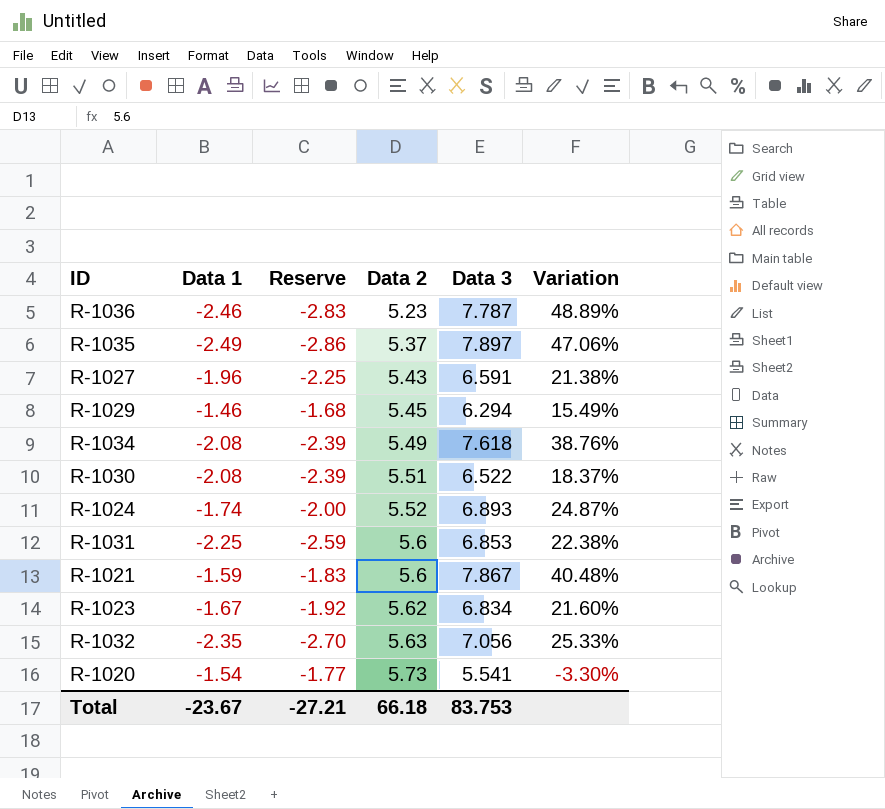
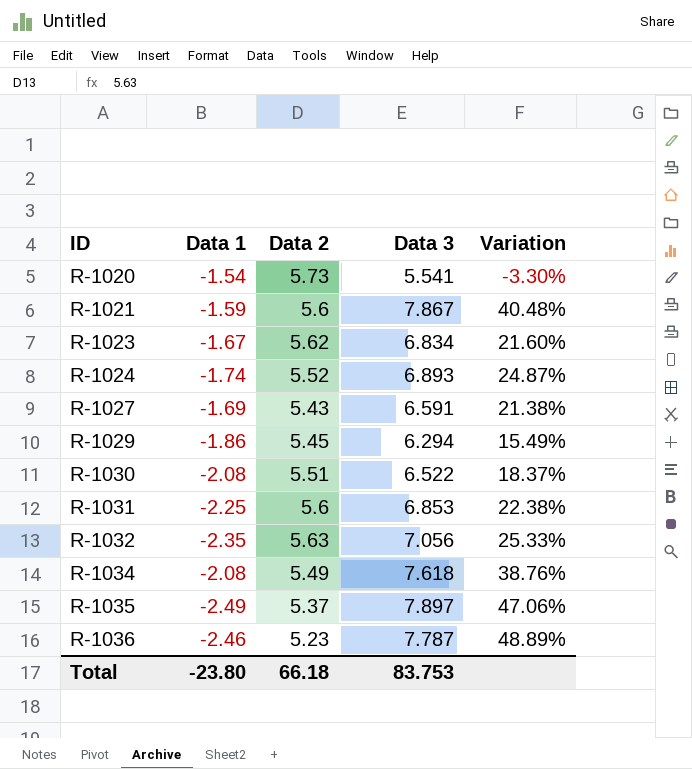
row order: Data 2 ascending -> ID ascending
column Reserve | formula: [Data 1] * 1.15 -> none
R-1027 | Data 1: -1.96 -> -1.69
R-1029 | Data 1: -1.46 -> -1.86
Total | Data 1: -23.67 -> -23.80

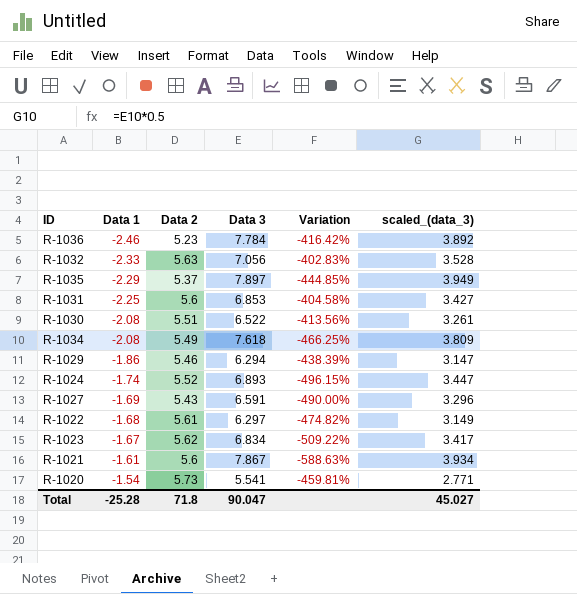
row order: ID ascending -> Data 1 ascending
column Variation | formula: ([Data 3] - [Data 2]) / [Data 2] -> ([Data 3] - [Data 1]) / [Data 1]
column scaled_(data_3) | formula: none -> [Data 3] * 0.5
R-1036 | Data 3: 7.787 -> 7.784
R-1032 | Data 1: -2.35 -> -2.33
R-1035 | Data 1: -2.49 -> -2.29
R-1029 | Data 2: 5.45 -> 5.46
row R-1022: none -> -1.68 | 5.61 | 6.297 | -474.82% | 3.149
R-1021 | Data 1: -1.59 -> -1.61
Total | Data 1: -23.80 -> -25.28
Total | Data 2: 66.18 -> 71.8
Total | Data 3: 83.753 -> 90.047

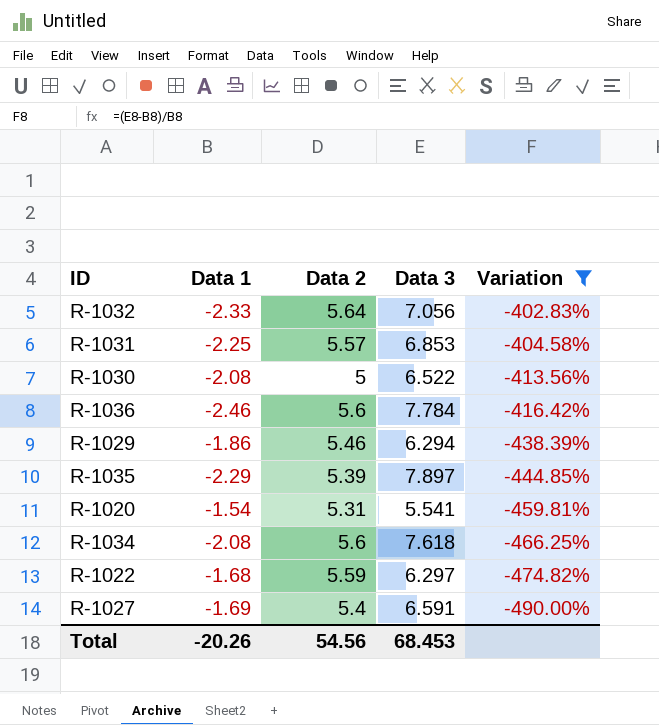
filter: none -> Variation >= -490.00%
row order: Data 1 ascending -> Variation descending
column scaled_(data_3) | formula: [Data 3] * 0.5 -> none
R-1032 | Data 2: 5.63 -> 5.64
R-1031 | Data 2: 5.6 -> 5.57
R-1030 | Data 2: 5.51 -> 5
R-1036 | Data 2: 5.23 -> 5.6
R-1035 | Data 2: 5.37 -> 5.39
R-1020 | Data 2: 5.73 -> 5.31
R-1034 | Data 2: 5.49 -> 5.6
R-1022 | Data 2: 5.61 -> 5.59
R-1027 | Data 2: 5.43 -> 5.4
Total | Data 1: -25.28 -> -20.26
Total | Data 2: 71.8 -> 54.56
Total | Data 3: 90.047 -> 68.453

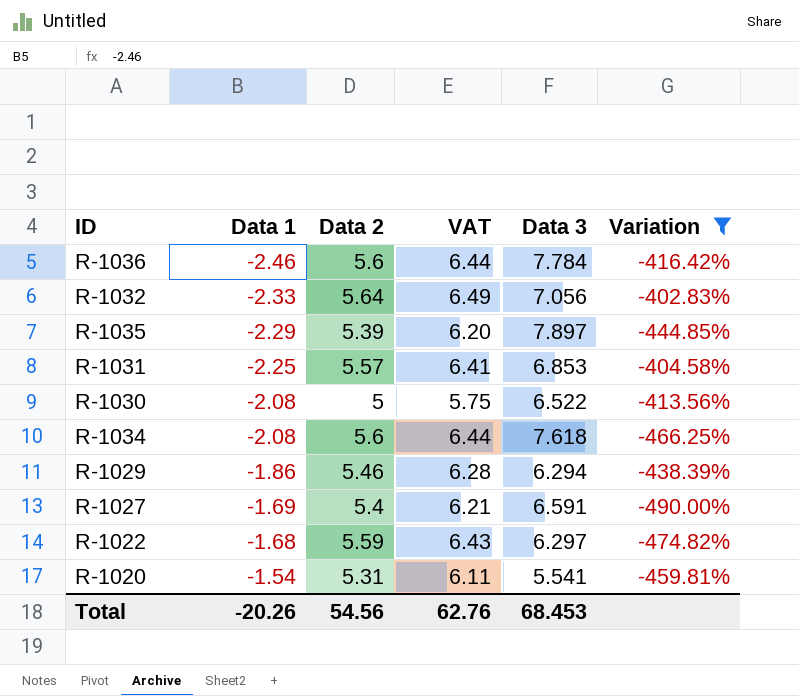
row order: Variation descending -> Data 1 ascending
column VAT | formula: none -> [Data 2] * 1.15

